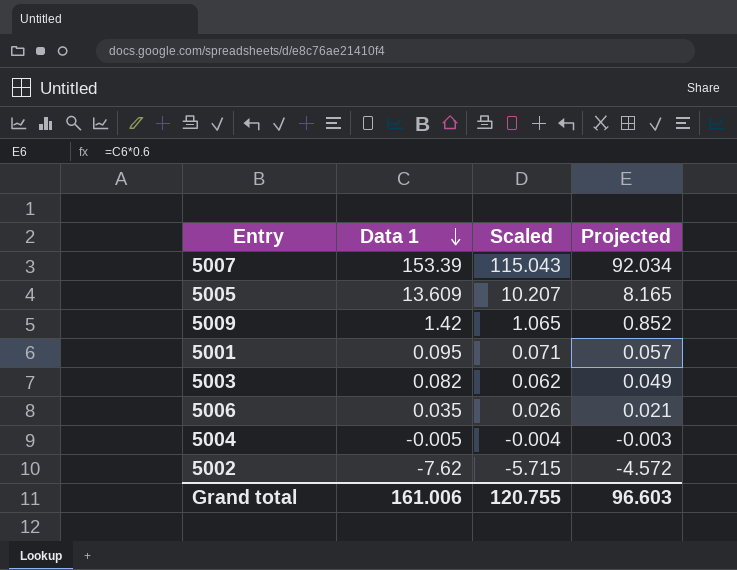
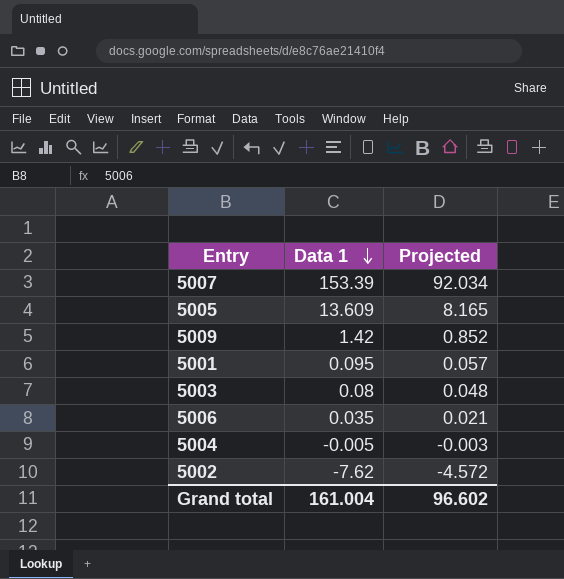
column Scaled | formula: [Data 1] * 0.75 -> none
5003 | Data 1: 0.082 -> 0.08
5003 | Projected: 0.049 -> 0.048
Grand total | Data 1: 161.006 -> 161.004
Grand total | Projected: 96.603 -> 96.602

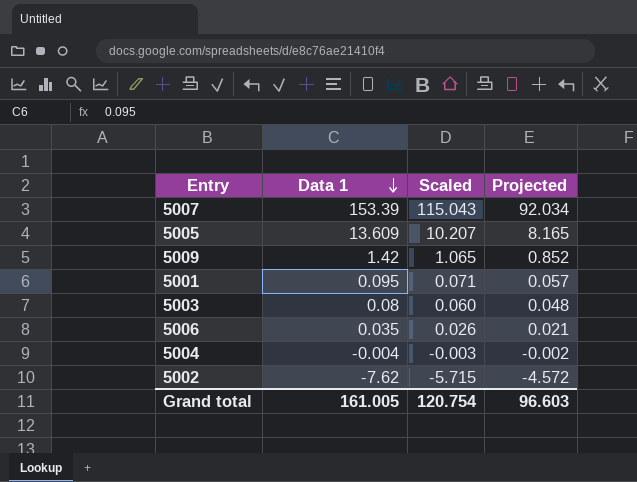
column Scaled | formula: none -> [Data 1] * 0.75
5004 | Data 1: -0.005 -> -0.004
5004 | Projected: -0.003 -> -0.002
Grand total | Data 1: 161.004 -> 161.005
Grand total | Projected: 96.602 -> 96.603

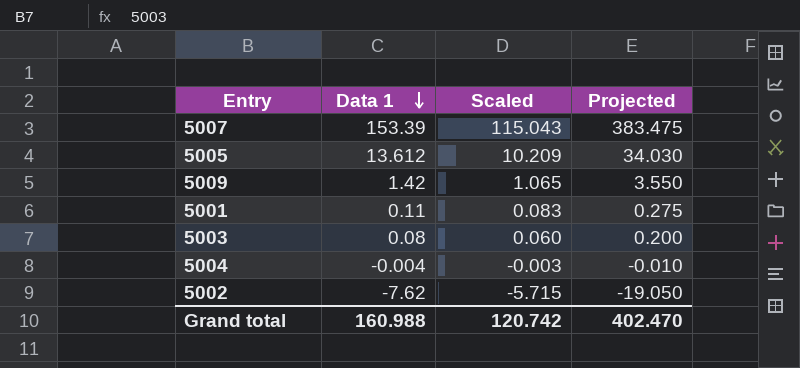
column Projected | formula: [Data 1] * 0.6 -> [Data 1] * 2.5
row 5006: 0.035 | 0.026 | 0.021 -> none
5005 | Data 1: 13.609 -> 13.612
5005 | Scaled: 10.207 -> 10.209
5001 | Data 1: 0.095 -> 0.11
5001 | Scaled: 0.071 -> 0.083
Grand total | Data 1: 161.005 -> 160.988
Grand total | Scaled: 120.754 -> 120.742
Grand total | Projected: 96.603 -> 402.470

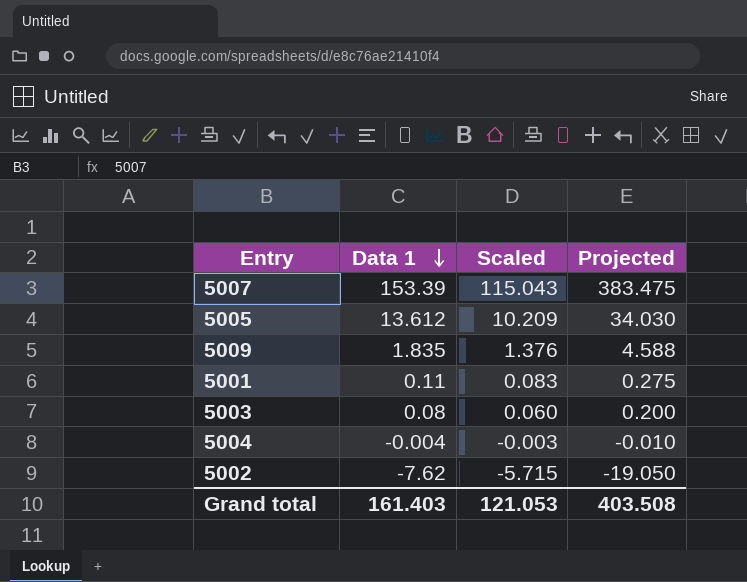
5009 | Data 1: 1.42 -> 1.835
5009 | Scaled: 1.065 -> 1.376
5009 | Projected: 3.550 -> 4.588
Grand total | Data 1: 160.988 -> 161.403
Grand total | Scaled: 120.742 -> 121.053
Grand total | Projected: 402.470 -> 403.508

